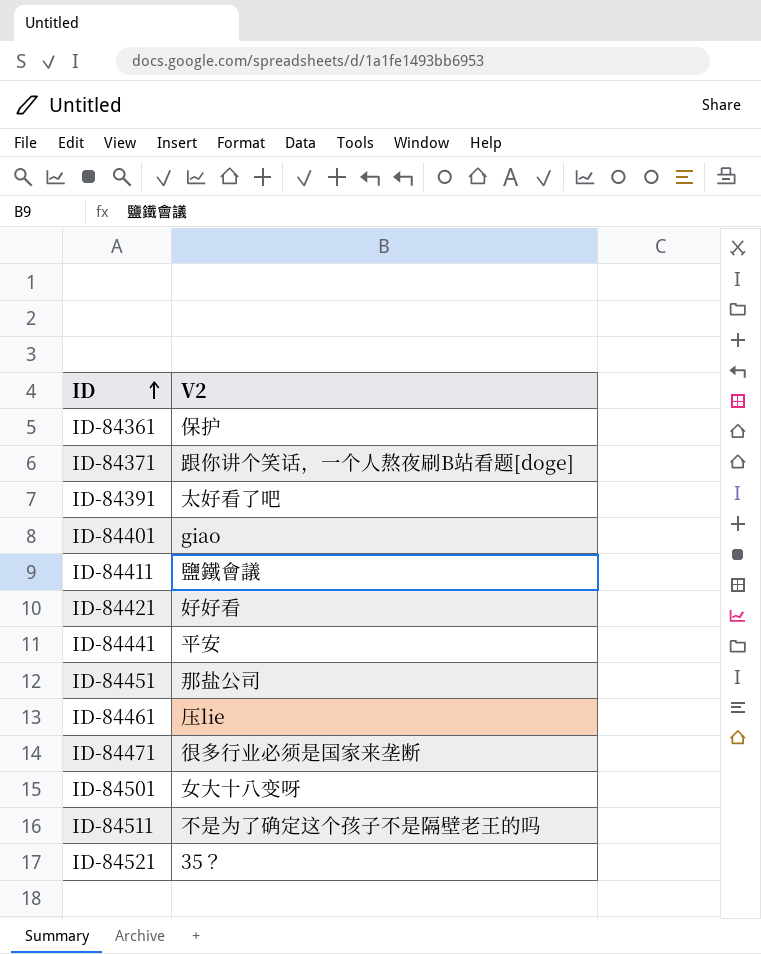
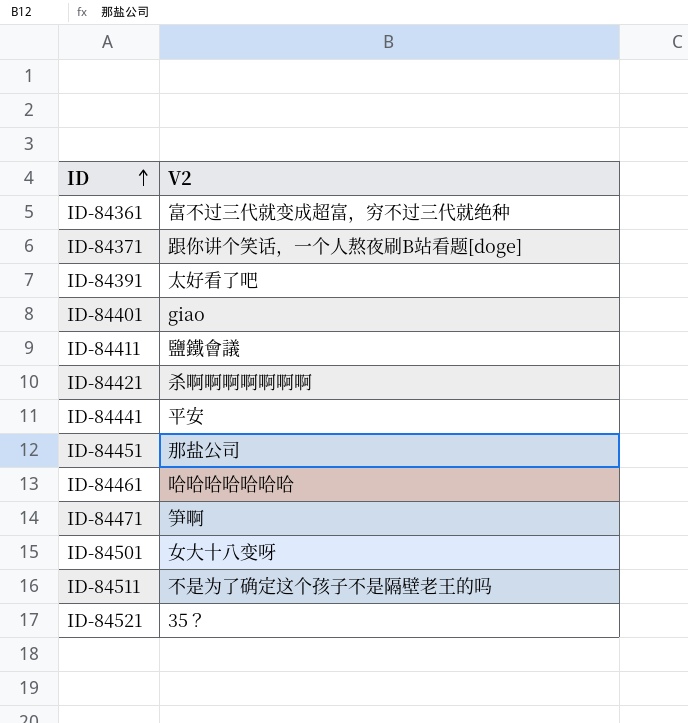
ID-84361 | V2: 保护 -> 富不过三代就变成超富，穷不过三代就绝种
ID-84421 | V2: 好好看 -> 杀啊啊啊啊啊啊啊
ID-84461 | V2: 压lie -> 哈哈哈哈哈哈哈
ID-84471 | V2: 很多行业必须是国家来垄断 -> 笋啊

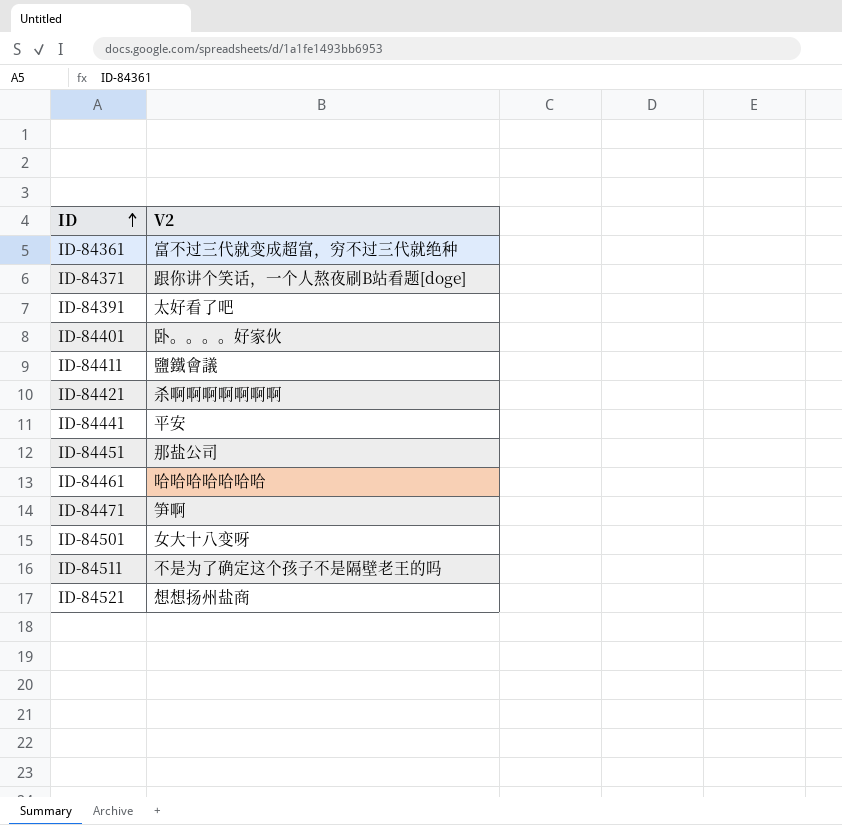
ID-84401 | V2: giao -> 卧。。。。好家伙
ID-84521 | V2: 35？ -> 想想扬州盐商

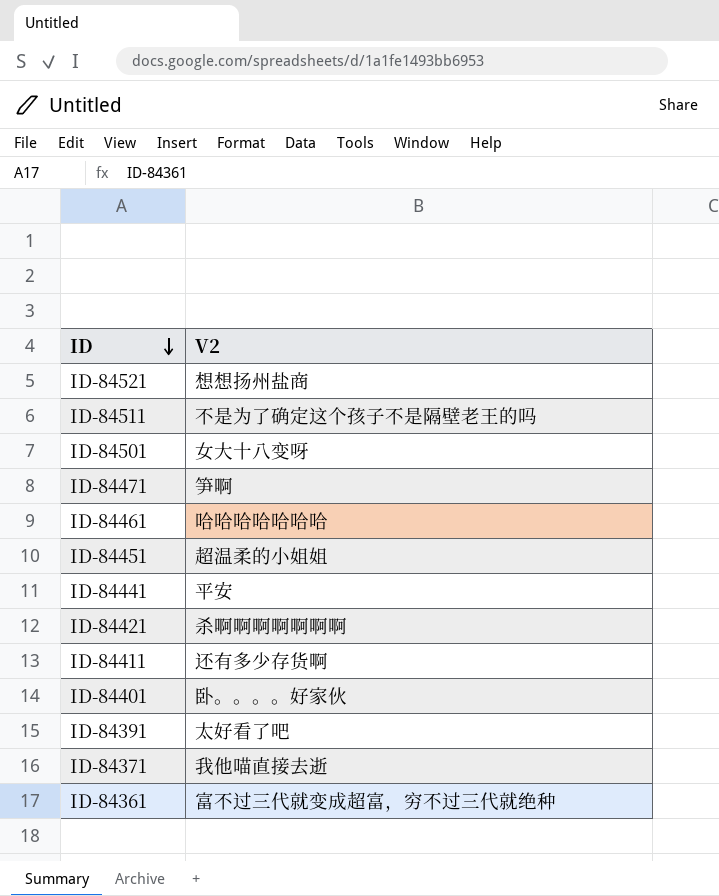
row order: ID ascending -> ID descending
ID-84451 | V2: 那盐公司 -> 超温柔的小姐姐
ID-84411 | V2: 鹽鐵會議 -> 还有多少存货啊
ID-84371 | V2: 跟你讲个笑话，一个人熬夜刷B站看题[doge] -> 我他喵直接去逝

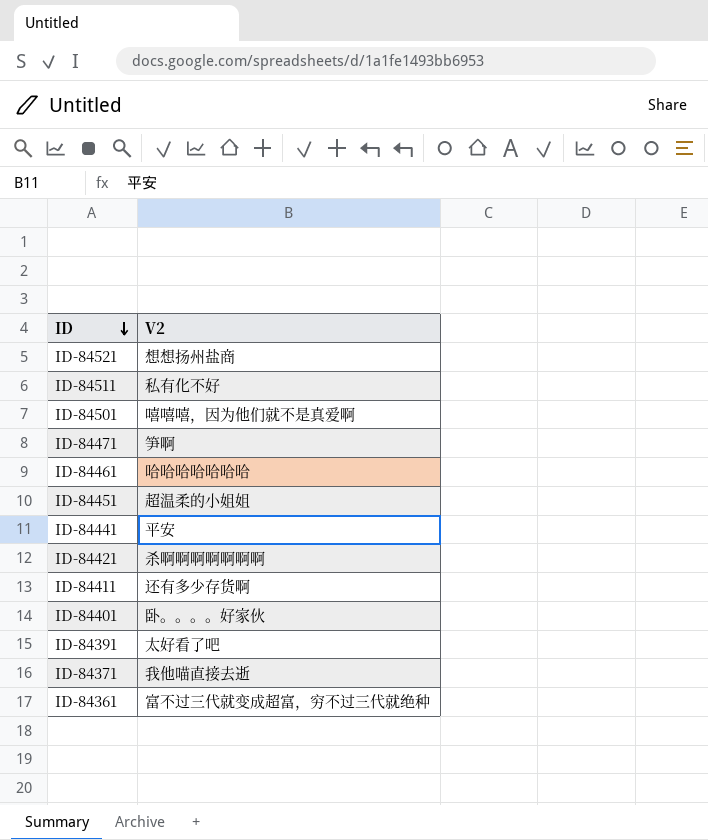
ID-84511 | V2: 不是为了确定这个孩子不是隔壁老王的吗 -> 私有化不好
ID-84501 | V2: 女大十八变呀 -> 嘻嘻嘻，因为他们就不是真爱啊

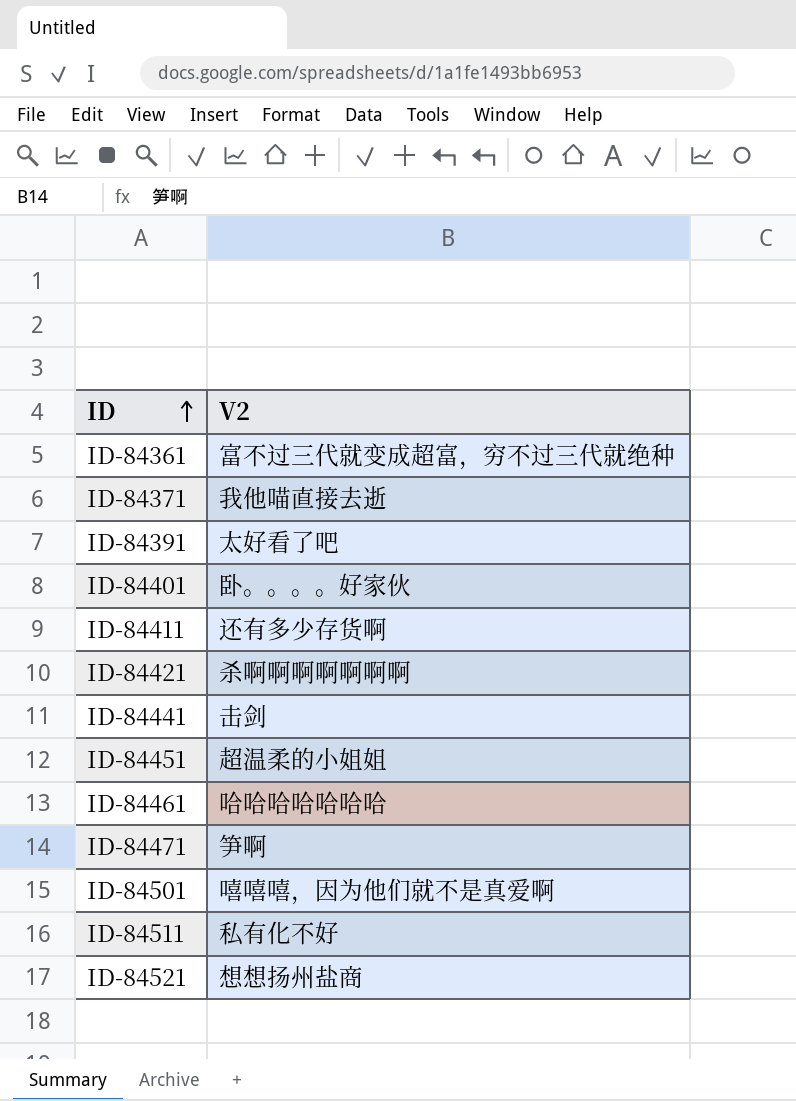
row order: ID descending -> ID ascending
ID-84441 | V2: 平安 -> 击剑

